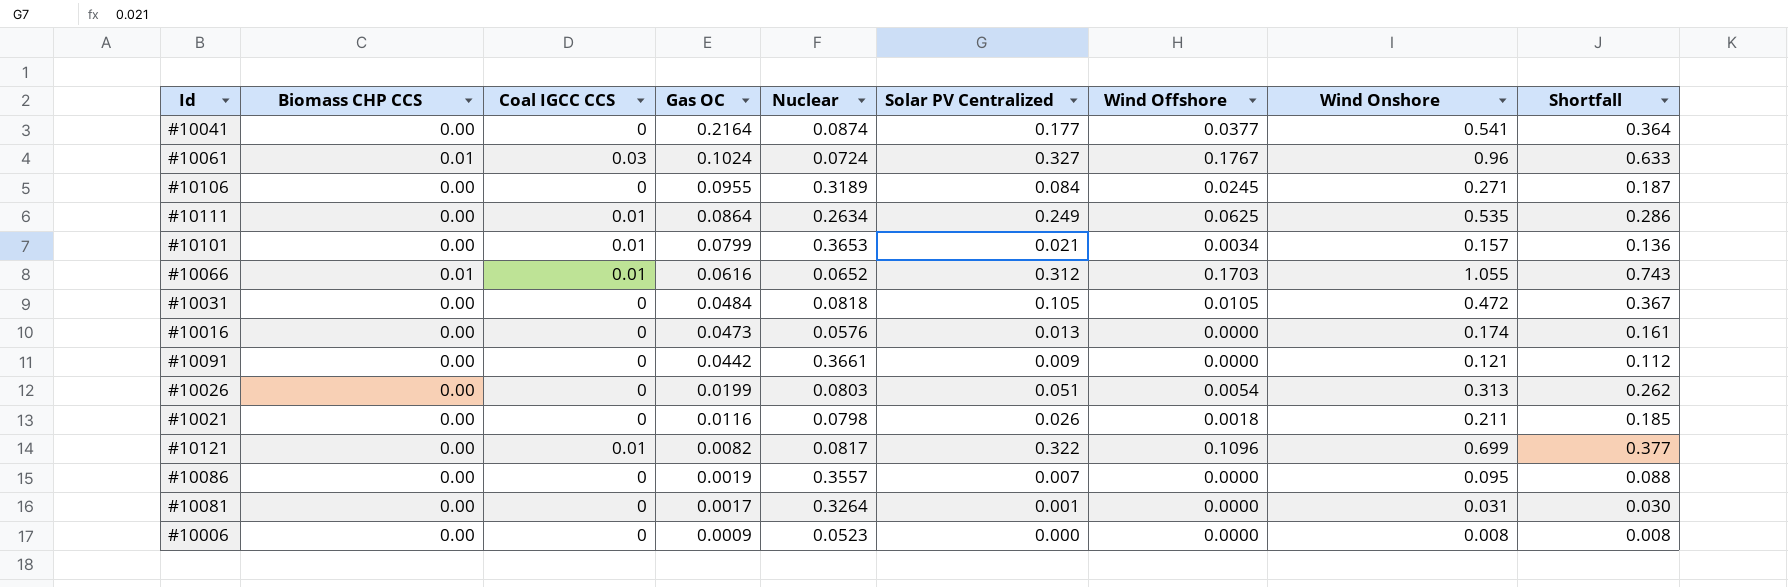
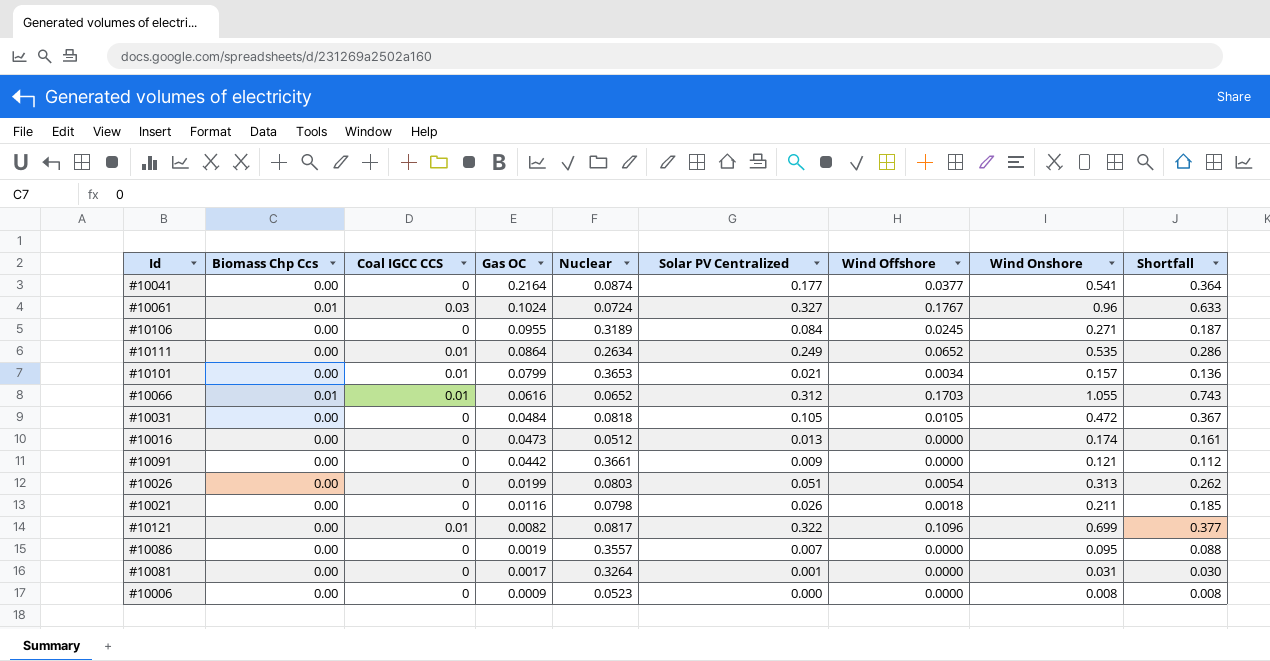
column name: Biomass CHP CCS -> Biomass Chp Ccs
#10111 | Wind Offshore: 0.0625 -> 0.0652
#10016 | Nuclear: 0.0576 -> 0.0512

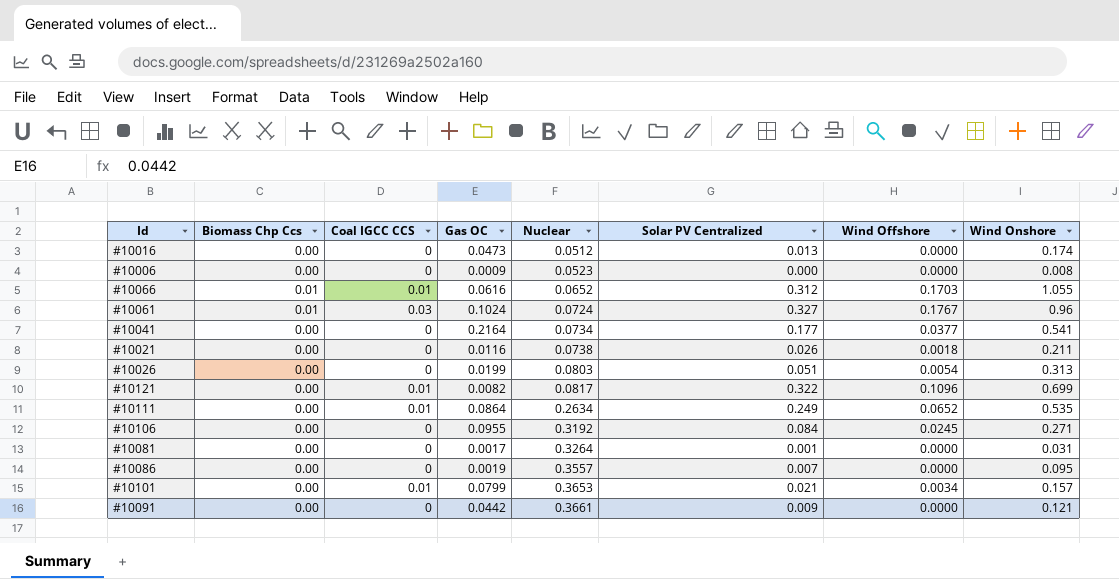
row order: Gas OC descending -> Nuclear ascending
column Shortfall | formula: [Wind Onshore] - [Solar PV Centralized] -> none
row #10031: 0.00 | 0 | 0.0484 | 0.0818 | 0.105 | 0.0105 | 0.472 | 0.367 -> none
#10041 | Nuclear: 0.0874 -> 0.0734
#10021 | Nuclear: 0.0798 -> 0.0738
#10106 | Nuclear: 0.3189 -> 0.3192

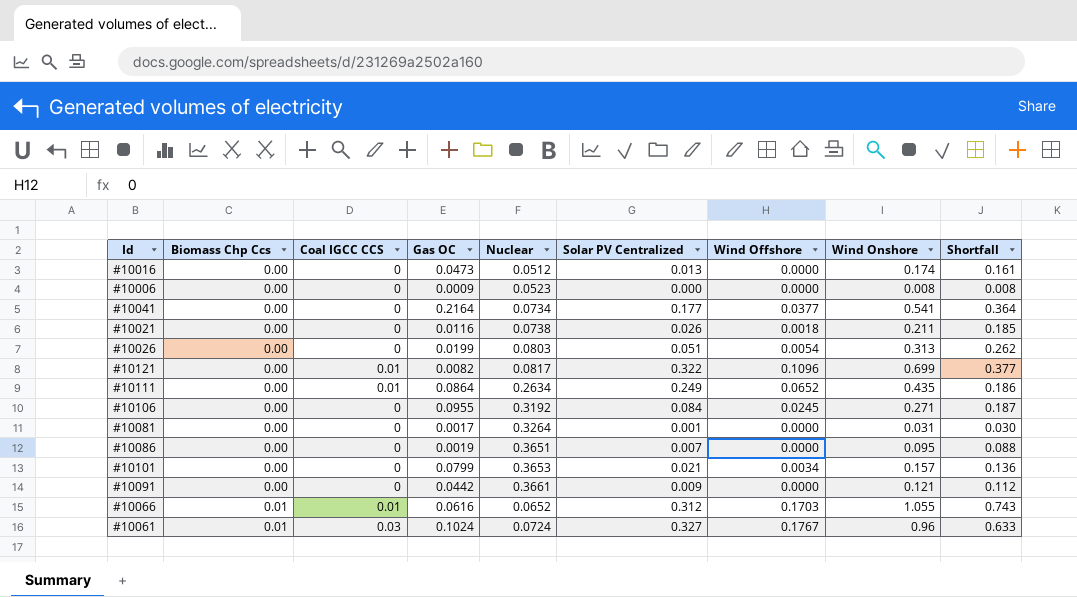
row order: Nuclear ascending -> Biomass Chp Ccs ascending
column Shortfall | formula: none -> [Wind Onshore] - [Solar PV Centralized]
#10111 | Wind Onshore: 0.535 -> 0.435
#10086 | Nuclear: 0.3557 -> 0.3651
#10101 | Coal IGCC CCS: 0.01 -> 0

